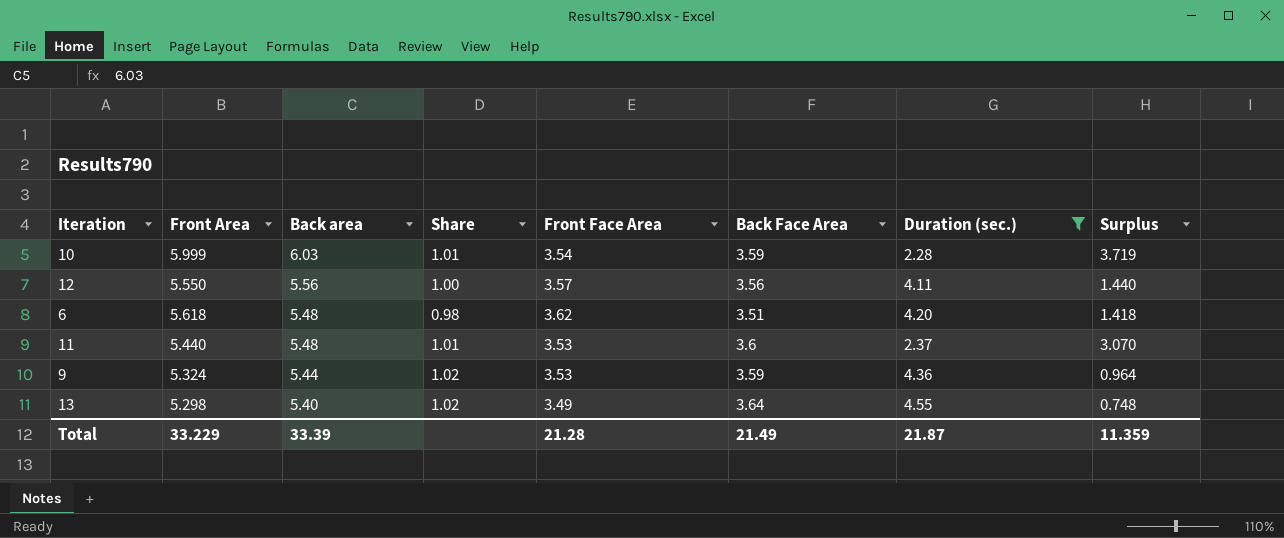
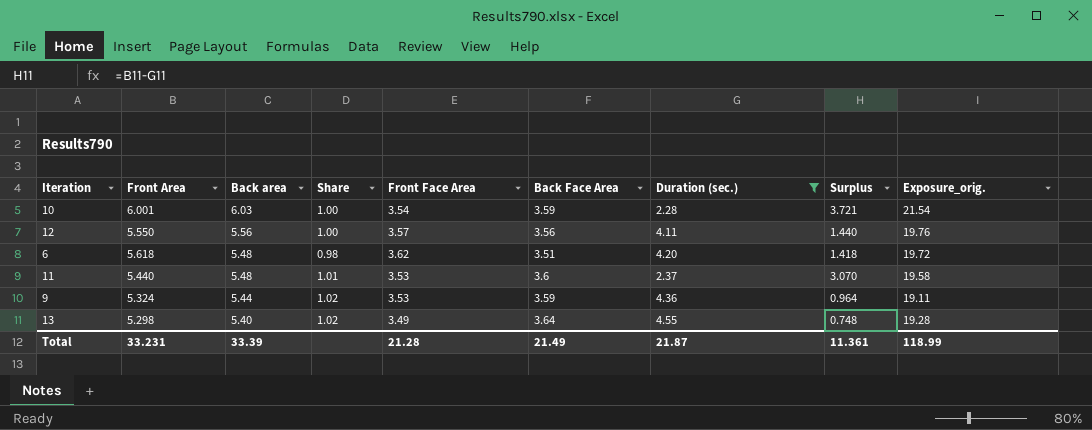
column Exposure_orig. | formula: none -> [Front Area] * [Back Face Area]
10 | Front Area: 5.999 -> 6.001
10 | Share: 1.01 -> 1.00
10 | Surplus: 3.719 -> 3.721
Total | Front Area: 33.229 -> 33.231
Total | Surplus: 11.359 -> 11.361

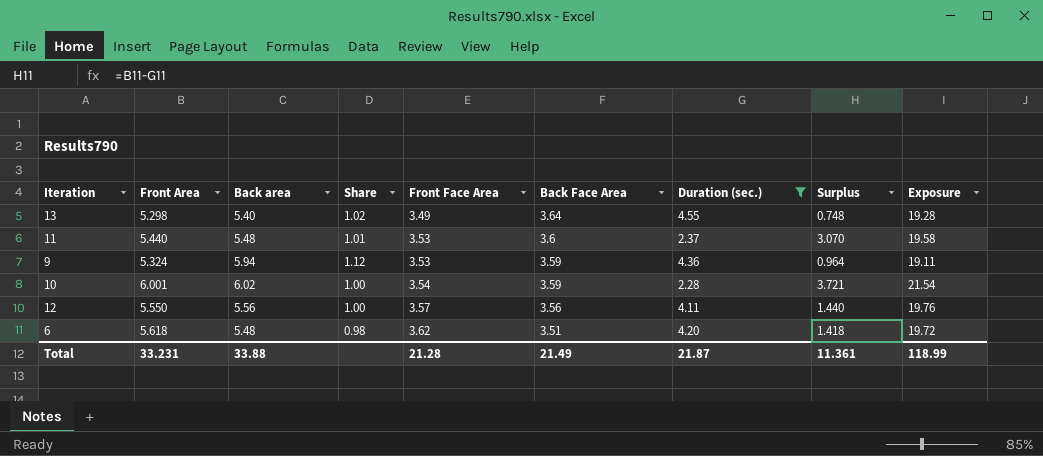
row order: Back area descending -> Front Face Area ascending
column name: Exposure_orig. -> Exposure
9 | Back area: 5.44 -> 5.94
9 | Share: 1.02 -> 1.12
10 | Back area: 6.03 -> 6.02
Total | Back area: 33.39 -> 33.88

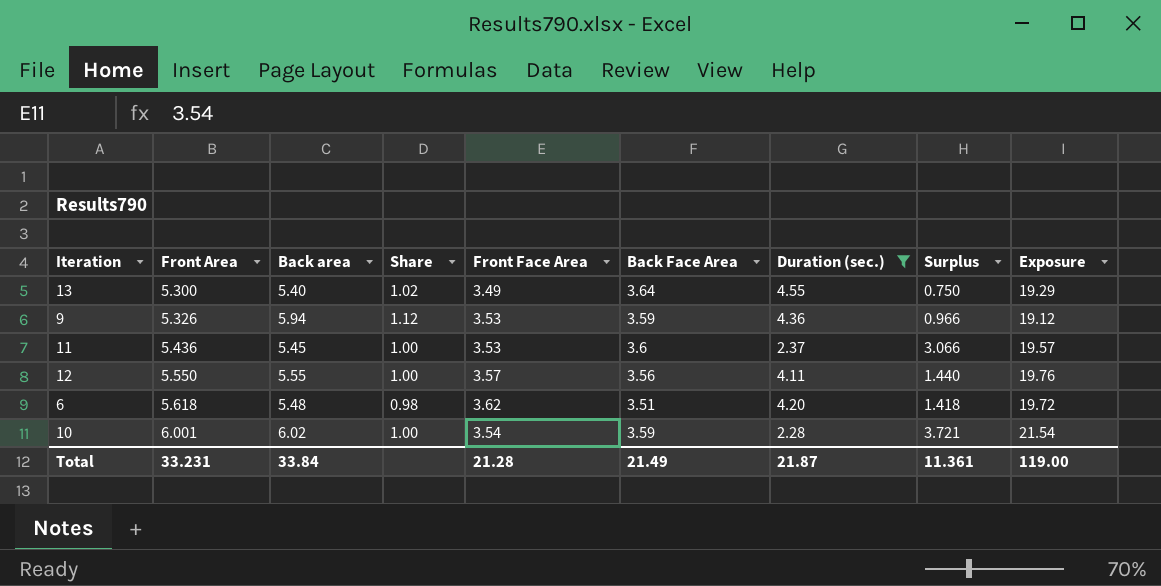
row order: Front Face Area ascending -> Front Area ascending
13 | Front Area: 5.298 -> 5.300
13 | Surplus: 0.748 -> 0.750
13 | Exposure: 19.28 -> 19.29
9 | Front Area: 5.324 -> 5.326
9 | Surplus: 0.964 -> 0.966
9 | Exposure: 19.11 -> 19.12
11 | Front Area: 5.440 -> 5.436
11 | Back area: 5.48 -> 5.45
11 | Share: 1.01 -> 1.00
11 | Surplus: 3.070 -> 3.066
11 | Exposure: 19.58 -> 19.57
12 | Back area: 5.56 -> 5.55
Total | Back area: 33.88 -> 33.84
Total | Exposure: 118.99 -> 119.00

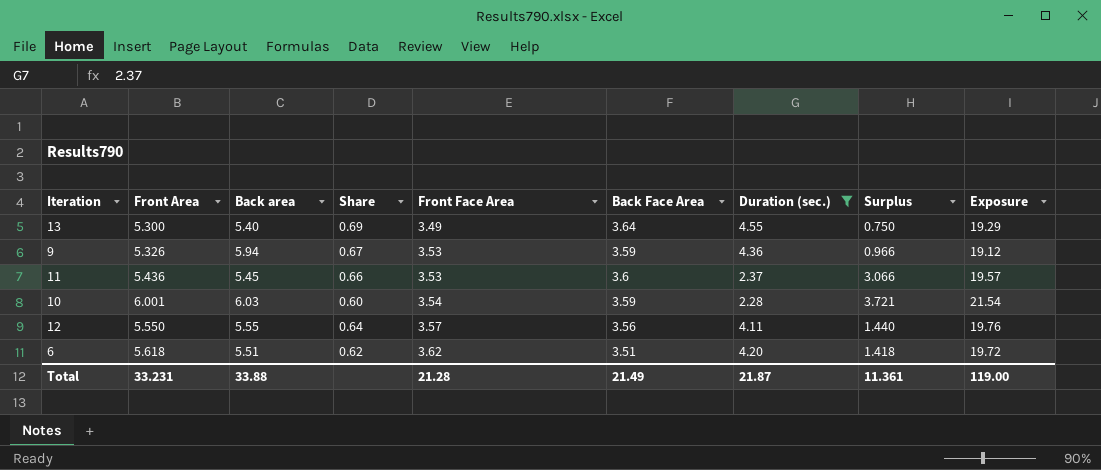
row order: Front Area ascending -> Front Face Area ascending
column Share | formula: [Back area] / [Front Area] -> [Back Face Area] / [Front Area]
10 | Back area: 6.02 -> 6.03
6 | Back area: 5.48 -> 5.51
Total | Back area: 33.84 -> 33.88

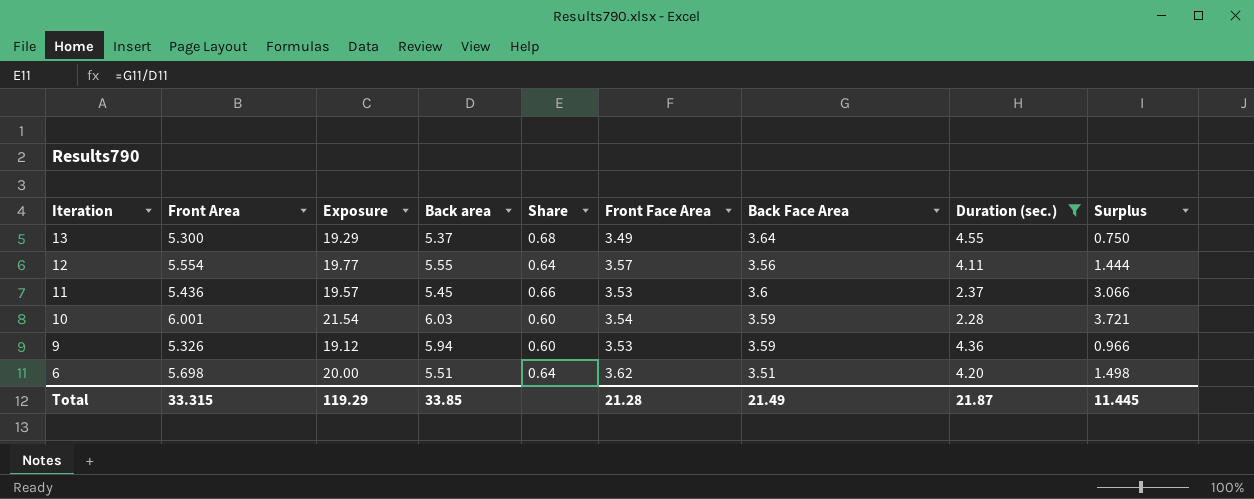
row order: Front Face Area ascending -> Iteration descending
column Exposure | position: 9 -> 3
column Share | formula: [Back Face Area] / [Front Area] -> [Back Face Area] / [Back area]
13 | Back area: 5.40 -> 5.37
12 | Front Area: 5.550 -> 5.554
12 | Exposure: 19.76 -> 19.77
12 | Surplus: 1.440 -> 1.444
6 | Front Area: 5.618 -> 5.698
6 | Exposure: 19.72 -> 20.00
6 | Surplus: 1.418 -> 1.498
Total | Front Area: 33.231 -> 33.315
Total | Exposure: 119.00 -> 119.29
Total | Back area: 33.88 -> 33.85
Total | Surplus: 11.361 -> 11.445

